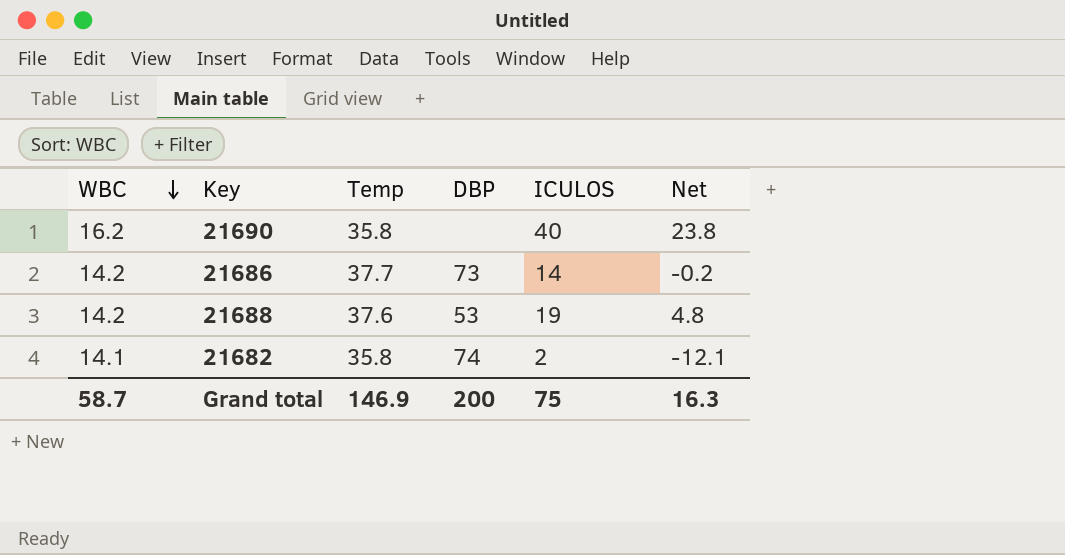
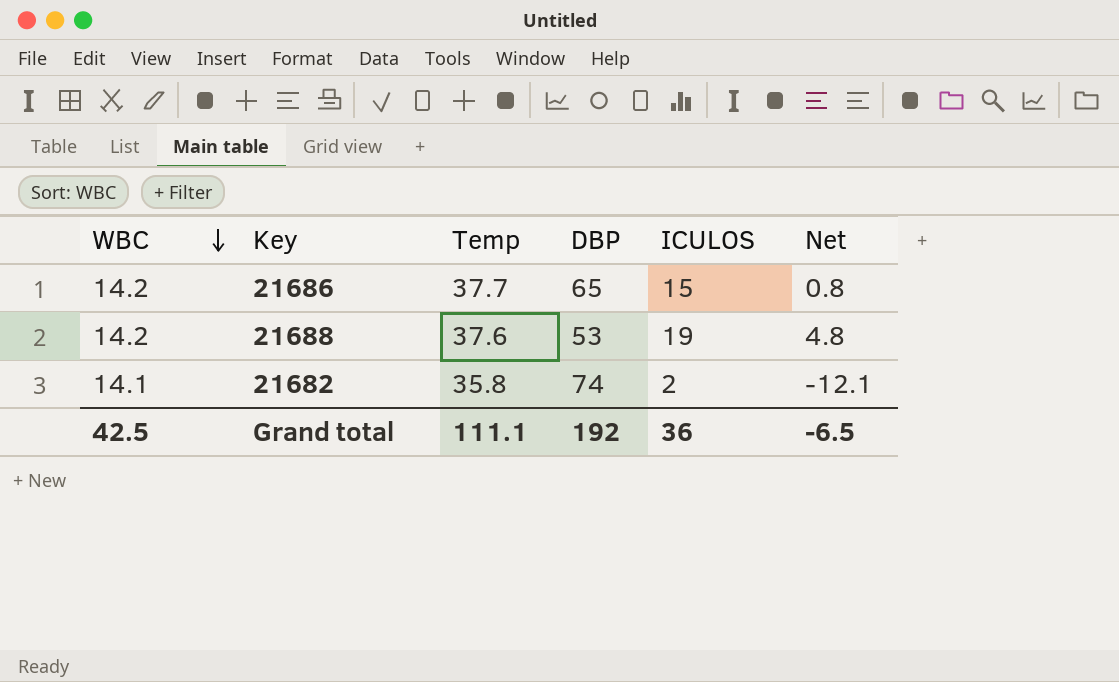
row 21690: 16.2 | 35.8 | none | 40 | 23.8 -> none
21686 | DBP: 73 -> 65
21686 | ICULOS: 14 -> 15
21686 | Net: -0.2 -> 0.8
Grand total | WBC: 58.7 -> 42.5
Grand total | Temp: 146.9 -> 111.1
Grand total | DBP: 200 -> 192
Grand total | ICULOS: 75 -> 36
Grand total | Net: 16.3 -> -6.5

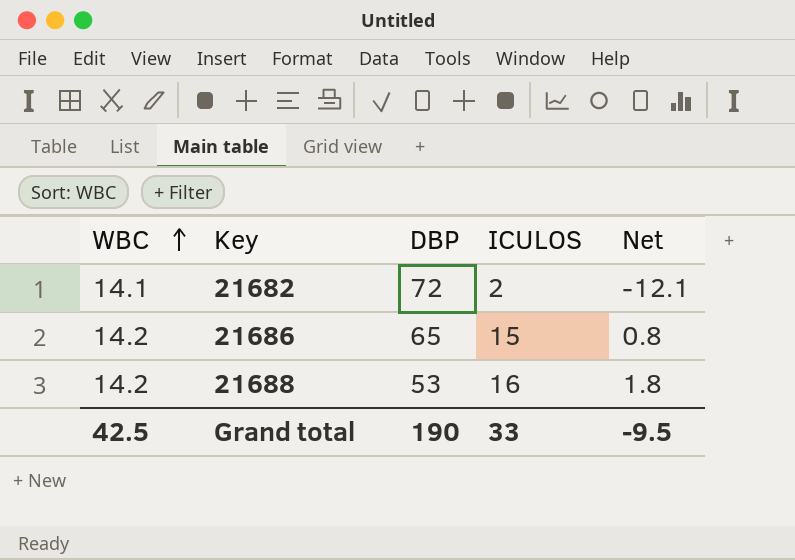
row order: WBC descending -> WBC ascending
column Temp | position: 3 -> none
21682 | DBP: 74 -> 72
21688 | ICULOS: 19 -> 16
21688 | Net: 4.8 -> 1.8
Grand total | DBP: 192 -> 190
Grand total | ICULOS: 36 -> 33
Grand total | Net: -6.5 -> -9.5

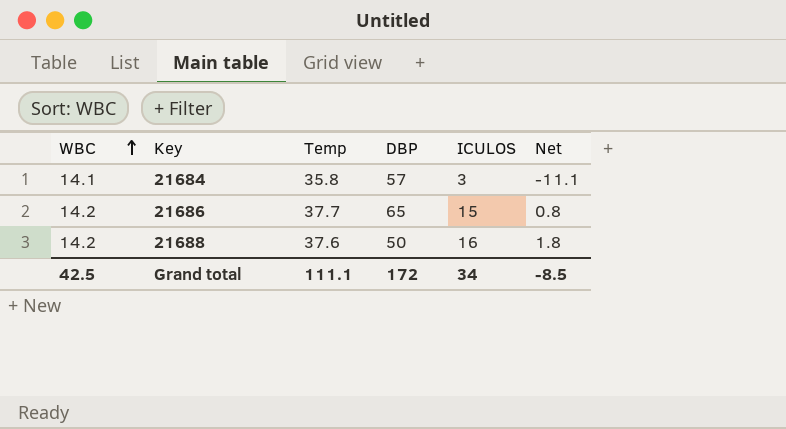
column Temp | position: none -> 3
row 21682: 14.1 | 72 | 2 | -12.1 -> none
row 21684: none -> 14.1 | 35.8 | 57 | 3 | -11.1
21688 | DBP: 53 -> 50
Grand total | DBP: 190 -> 172
Grand total | ICULOS: 33 -> 34
Grand total | Net: -9.5 -> -8.5

